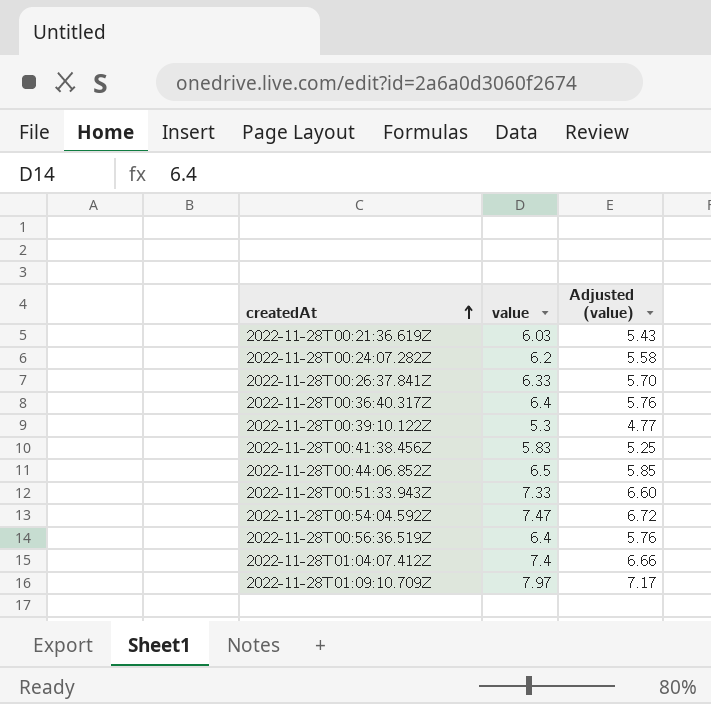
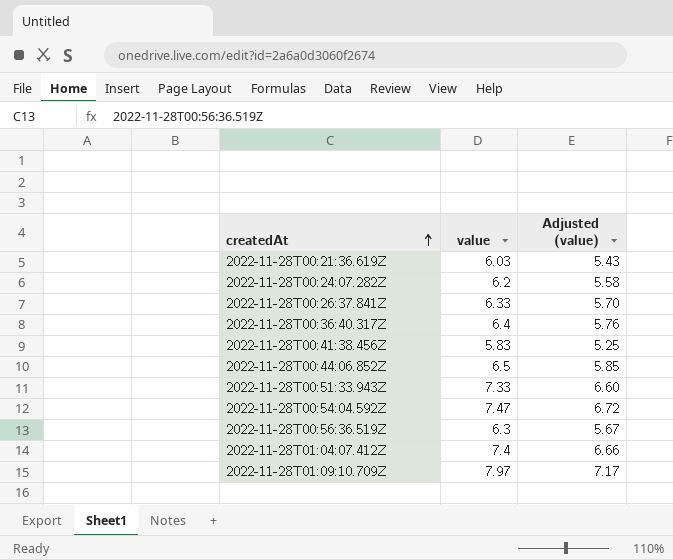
row 2022-11-28T00:39:10.122Z: 5.3 | 4.77 -> none
2022-11-28T00:56:36.519Z | value: 6.4 -> 6.3
2022-11-28T00:56:36.519Z | Adjusted (value): 5.76 -> 5.67

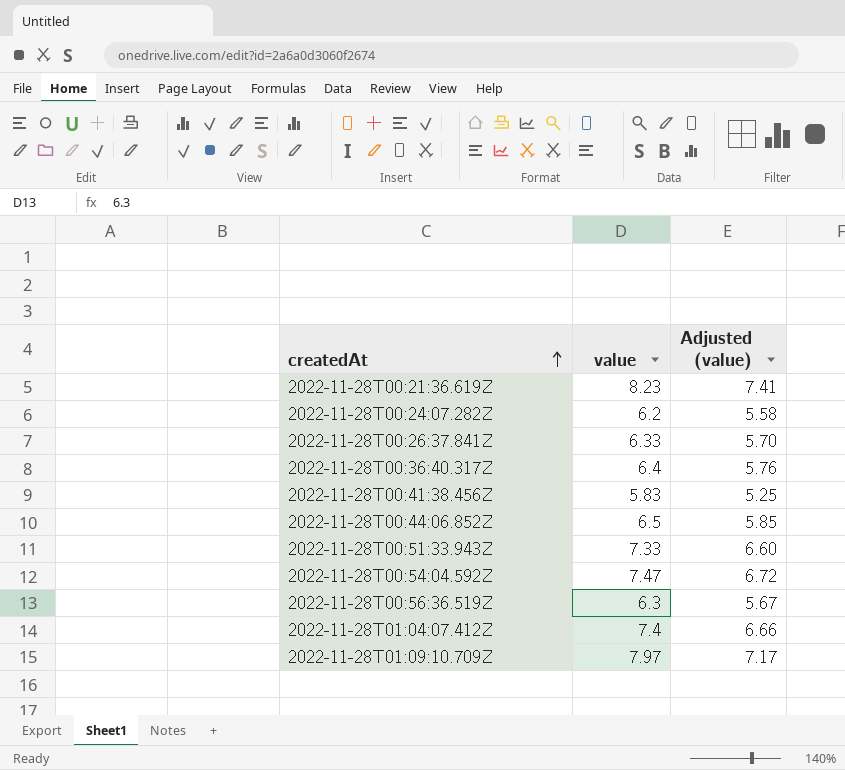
2022-11-28T00:21:36.619Z | value: 6.03 -> 8.23
2022-11-28T00:21:36.619Z | Adjusted (value): 5.43 -> 7.41

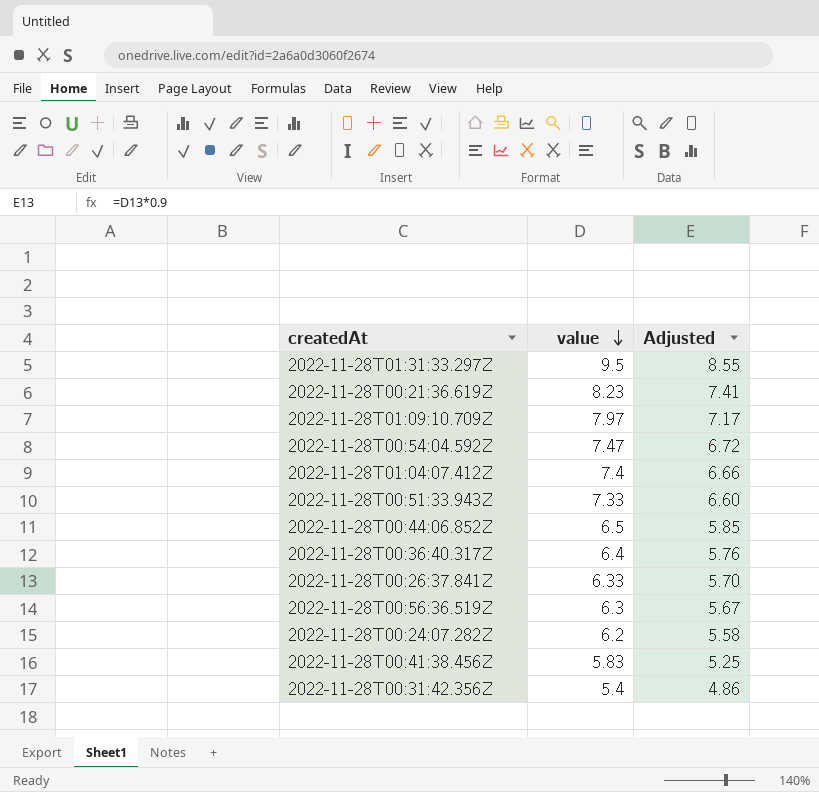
row order: createdAt ascending -> value descending
column name: Adjusted (value) -> Adjusted
row 2022-11-28T01:31:33.297Z: none -> 9.5 | 8.55
row 2022-11-28T00:31:42.356Z: none -> 5.4 | 4.86

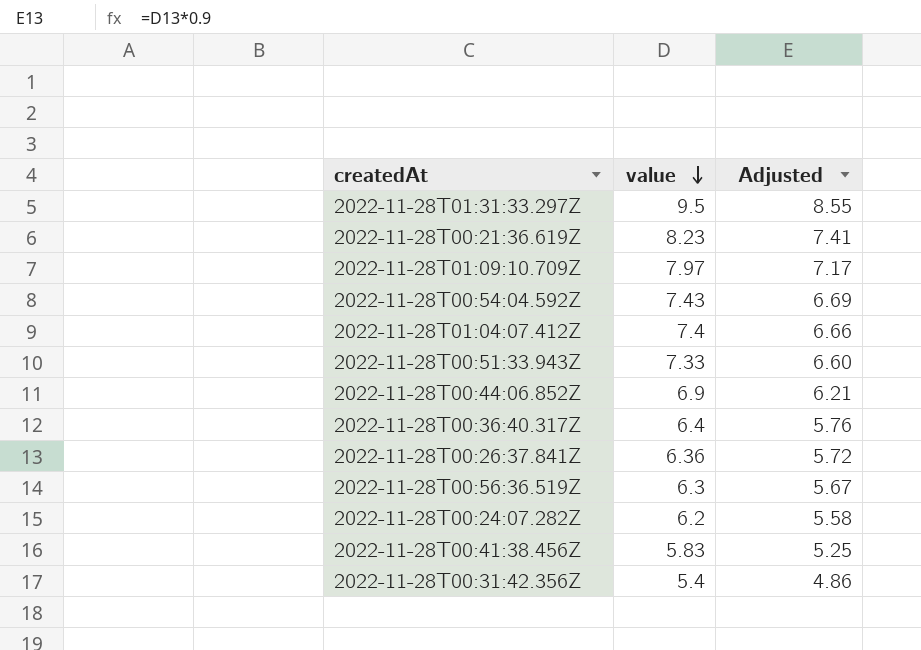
2022-11-28T00:54:04.592Z | value: 7.47 -> 7.43
2022-11-28T00:54:04.592Z | Adjusted: 6.72 -> 6.69
2022-11-28T00:44:06.852Z | value: 6.5 -> 6.9
2022-11-28T00:44:06.852Z | Adjusted: 5.85 -> 6.21
2022-11-28T00:26:37.841Z | value: 6.33 -> 6.36
2022-11-28T00:26:37.841Z | Adjusted: 5.70 -> 5.72

